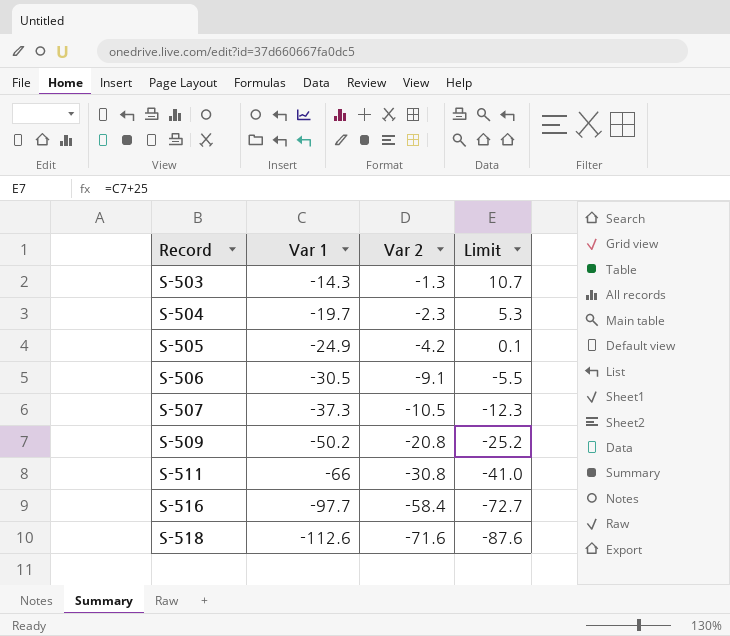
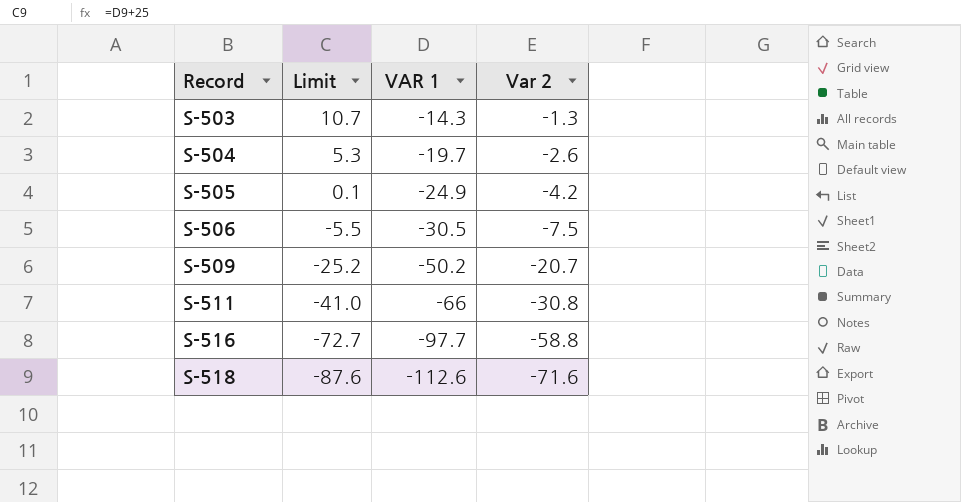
column Limit | position: 4 -> 2
column name: Var 1 -> VAR 1
row S-507: -37.3 | -10.5 | -12.3 -> none
S-504 | Var 2: -2.3 -> -2.6
S-506 | Var 2: -9.1 -> -7.5
S-509 | Var 2: -20.8 -> -20.7
S-516 | Var 2: -58.4 -> -58.8

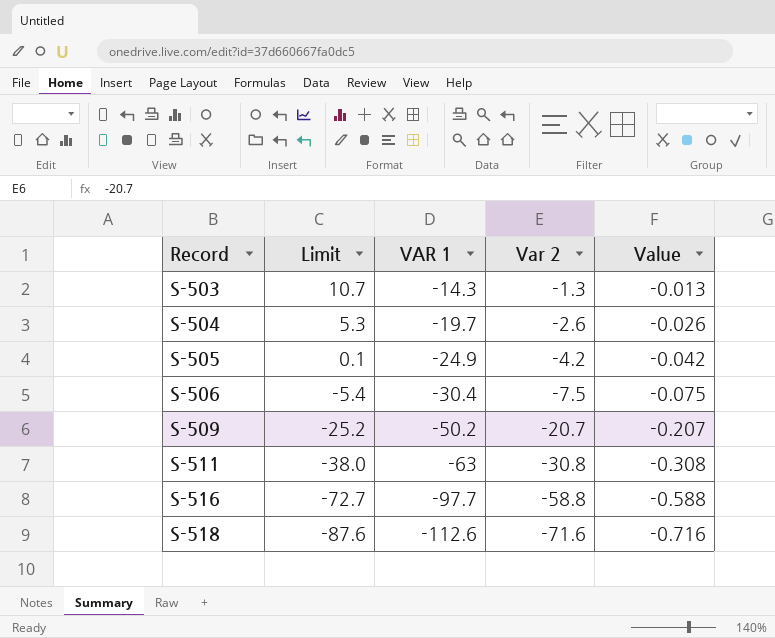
column Value | formula: none -> [Var 2] * 0.01
S-506 | Limit: -5.5 -> -5.4
S-506 | VAR 1: -30.5 -> -30.4
S-511 | Limit: -41.0 -> -38.0
S-511 | VAR 1: -66 -> -63

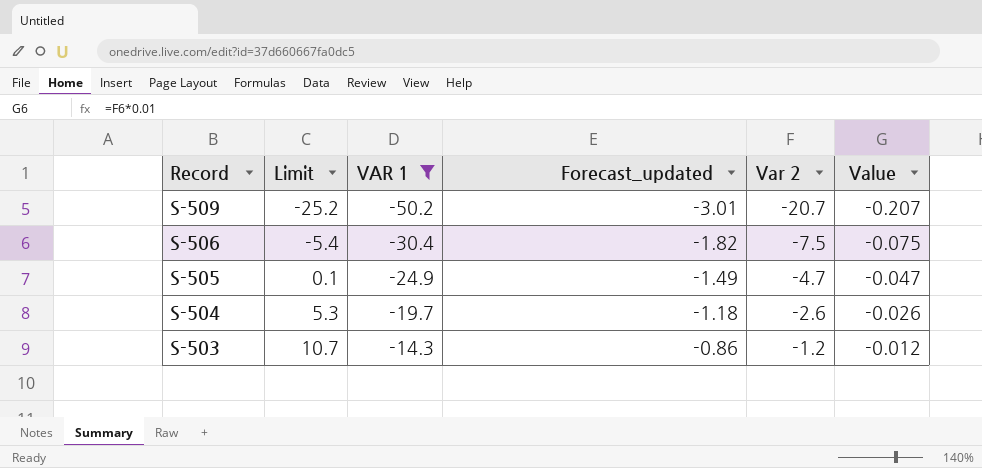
filter: none -> VAR 1 >= -50.2
row order: Record ascending -> Record descending
column Forecast_updated | formula: none -> [VAR 1] * 0.06
S-505 | Var 2: -4.2 -> -4.7
S-505 | Value: -0.042 -> -0.047
S-503 | Var 2: -1.3 -> -1.2
S-503 | Value: -0.013 -> -0.012

